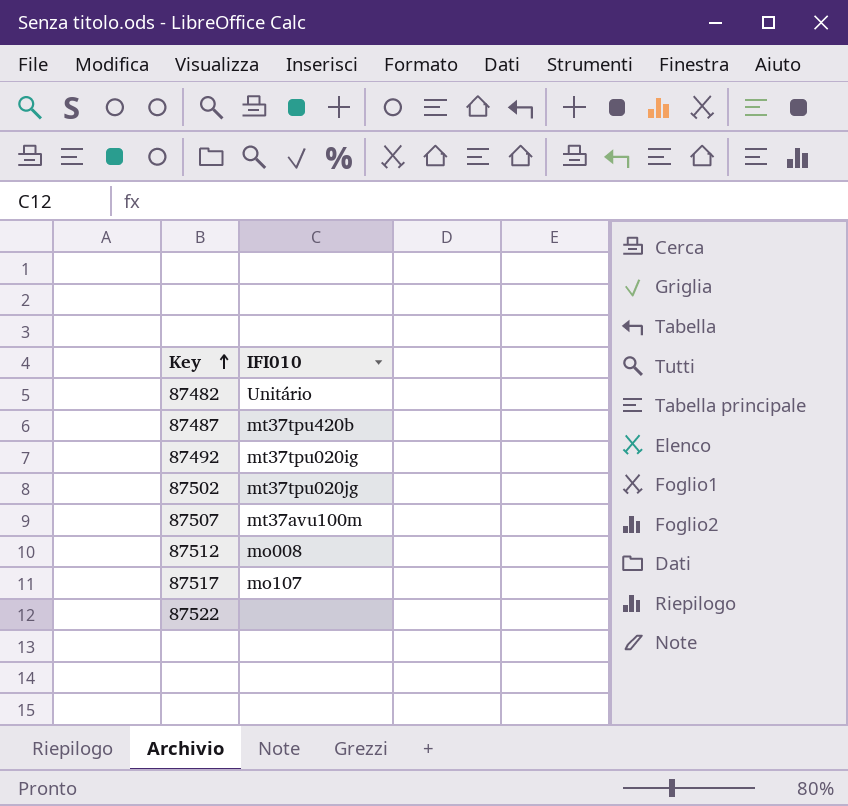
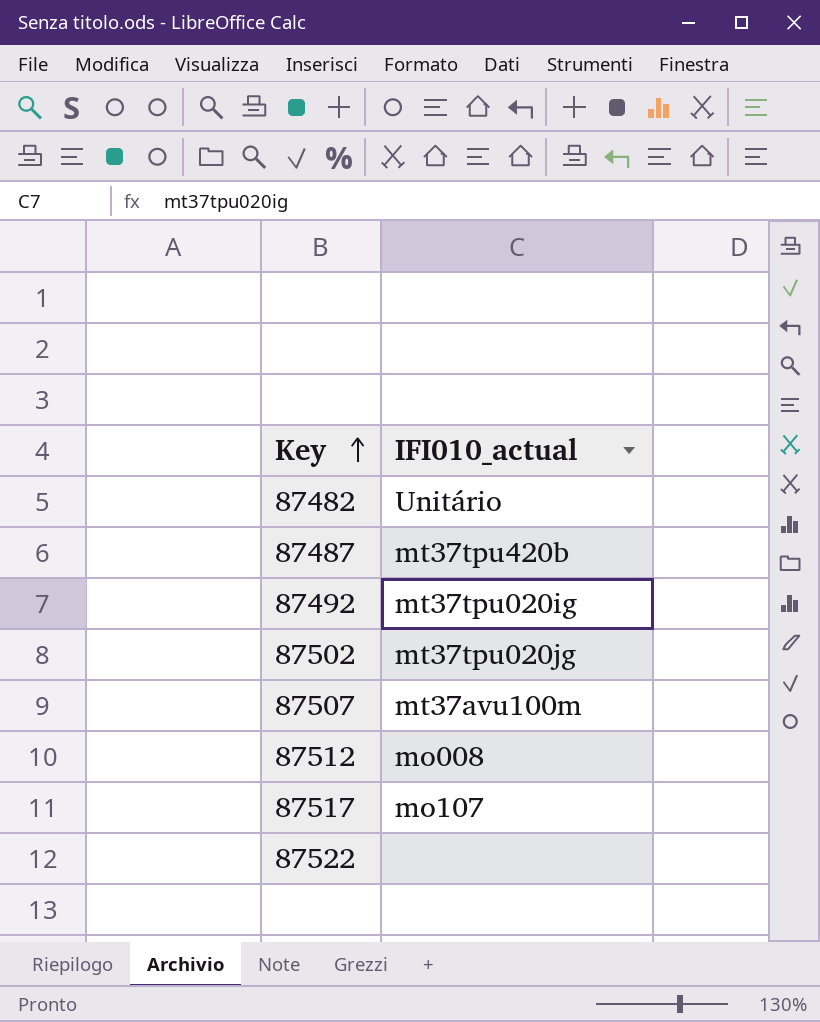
column name: IFI010 -> IFI010_actual

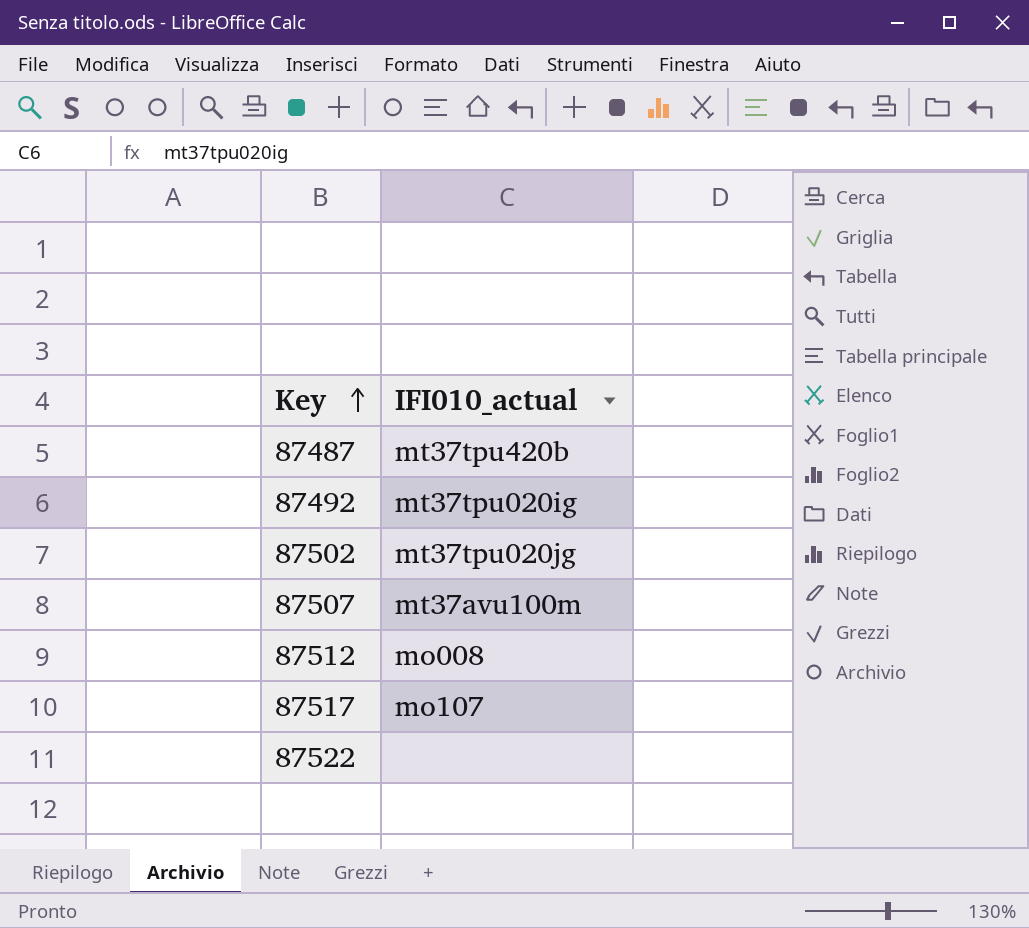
row 87482: Unitário -> none

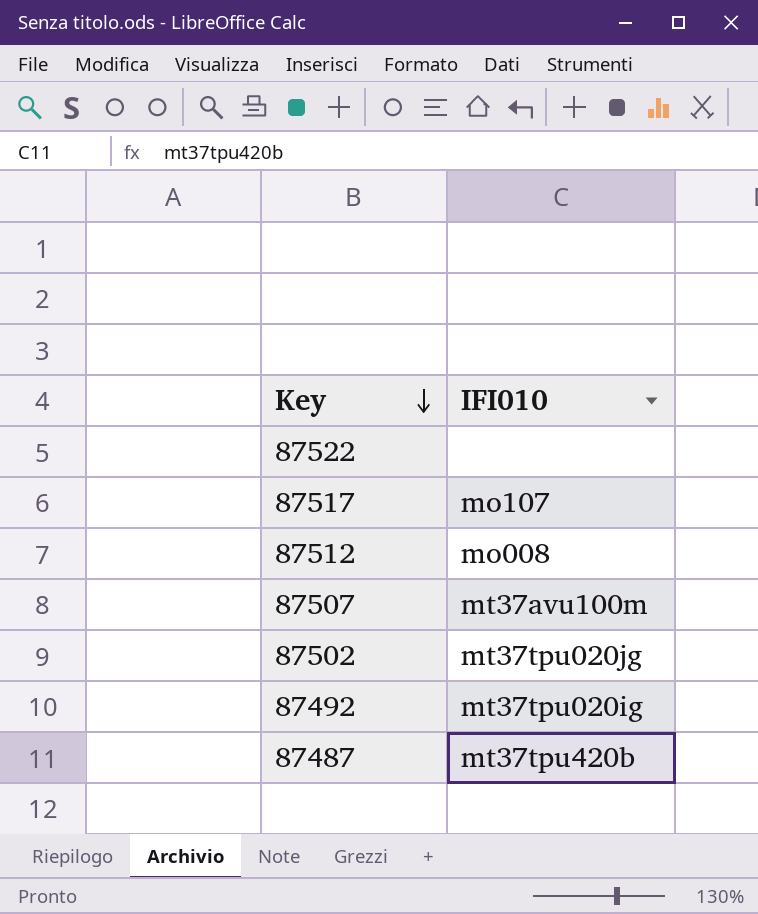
row order: Key ascending -> Key descending
column name: IFI010_actual -> IFI010

